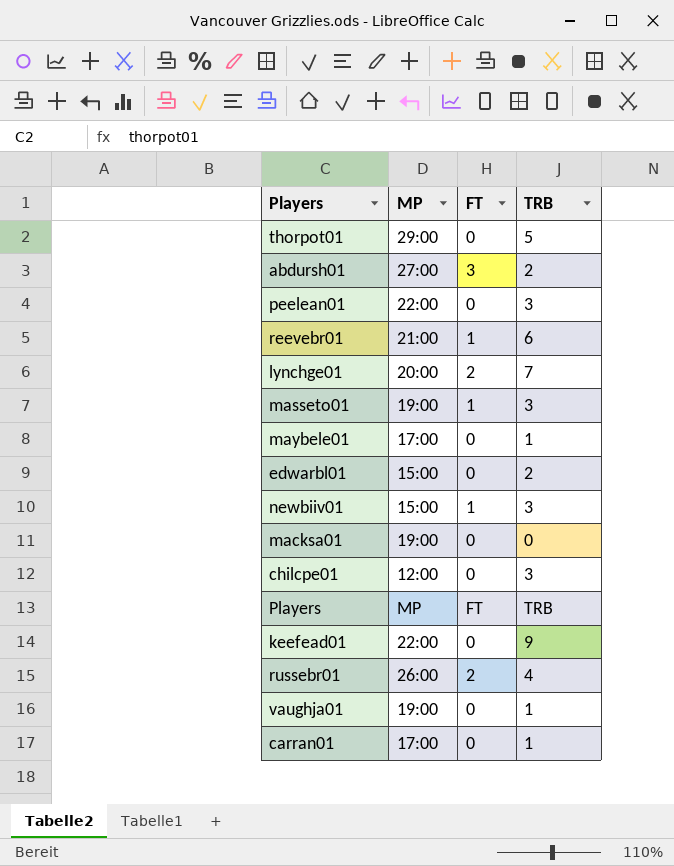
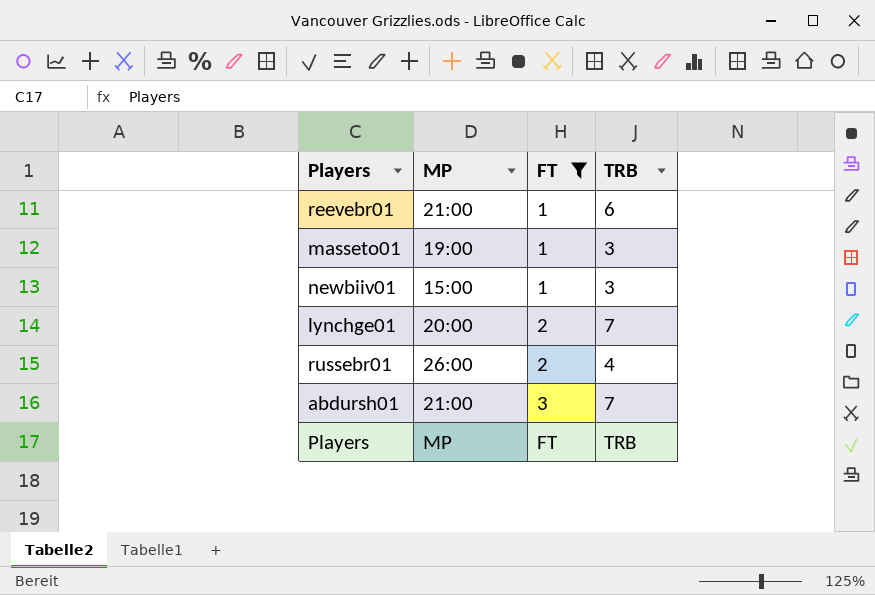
filter: none -> FT != 0
row order: none -> FT ascending
abdursh01 | MP: 27:00 -> 21:00
abdursh01 | TRB: 2 -> 7

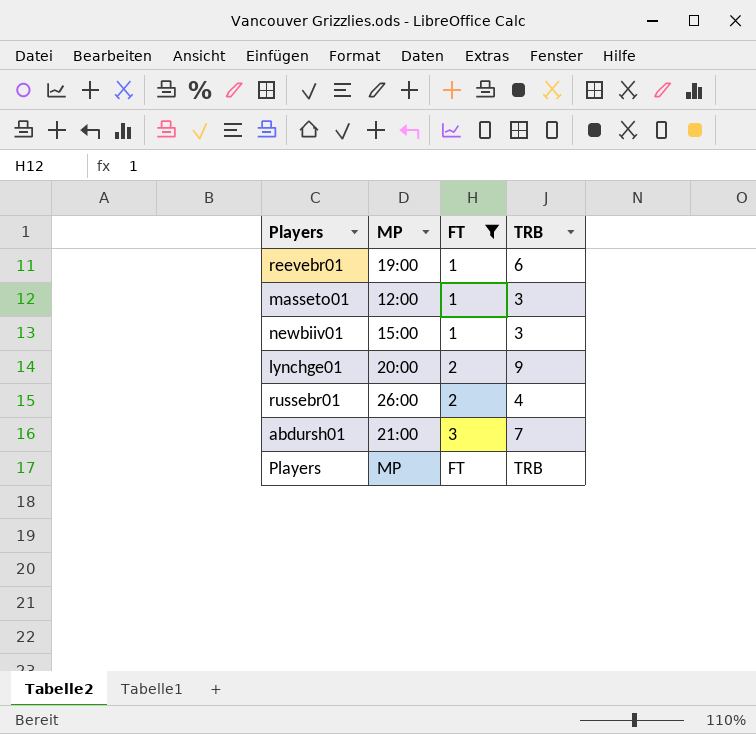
reevebr01 | MP: 21:00 -> 19:00
masseto01 | MP: 19:00 -> 12:00
lynchge01 | TRB: 7 -> 9

